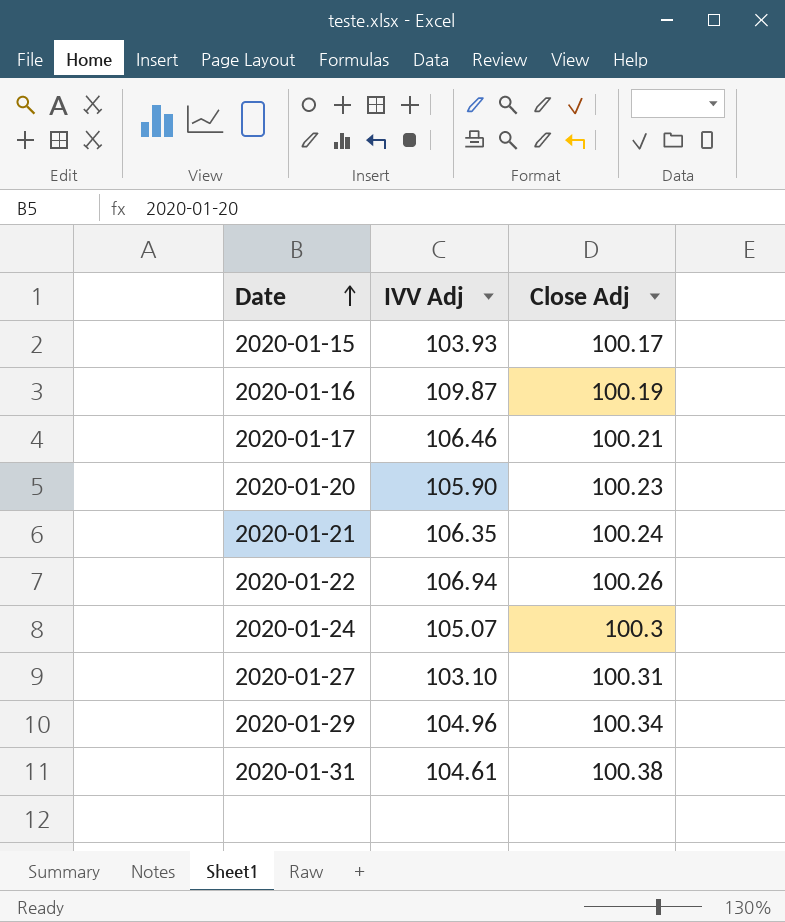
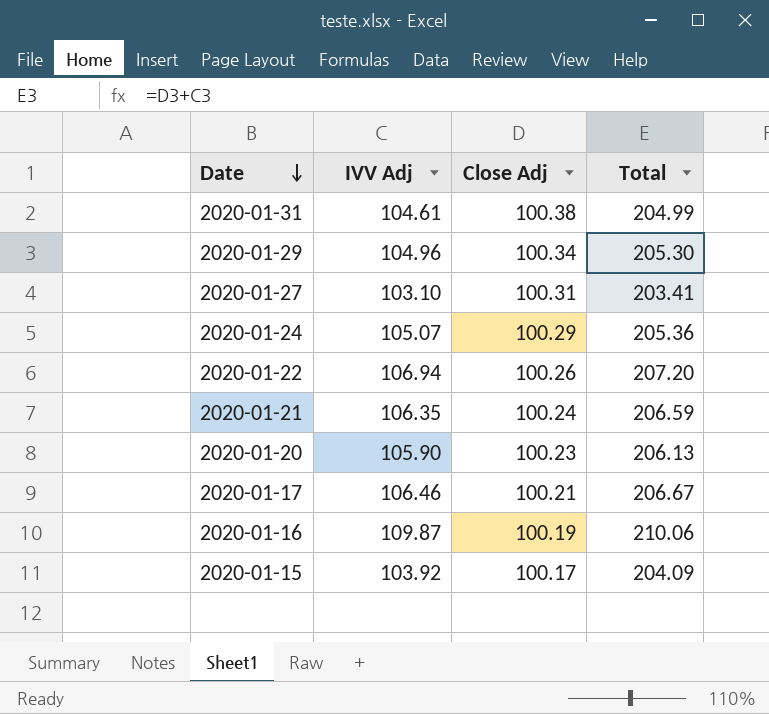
row order: Date ascending -> Date descending
column Total | formula: none -> [IVV Adj] + [Close Adj]
2020-01-24 | Close Adj: 100.3 -> 100.29
2020-01-15 | IVV Adj: 103.93 -> 103.92

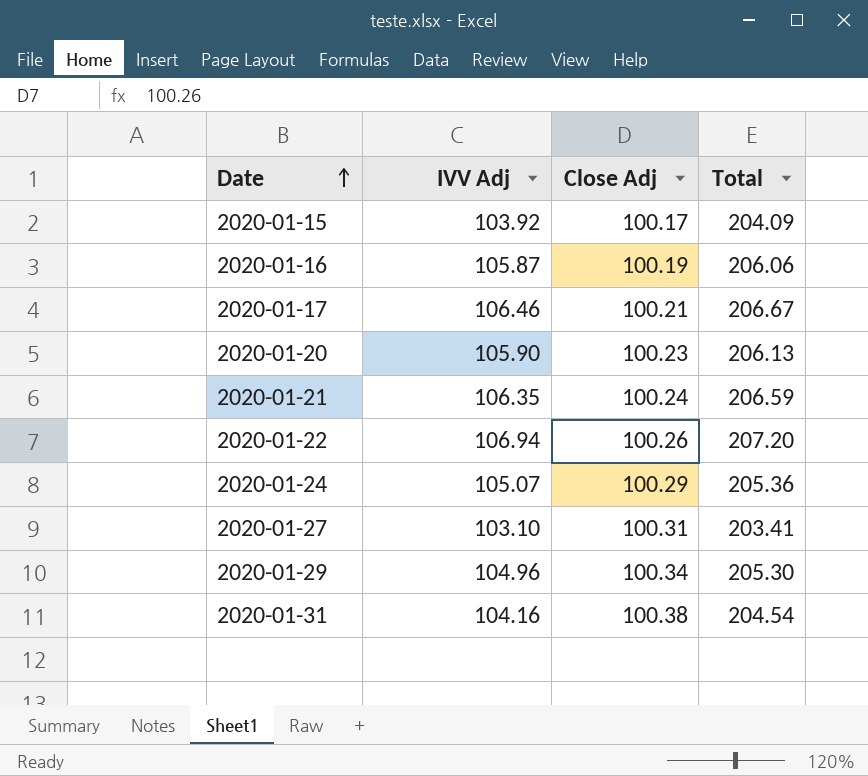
row order: Date descending -> Date ascending
2020-01-16 | IVV Adj: 109.87 -> 105.87
2020-01-16 | Total: 210.06 -> 206.06
2020-01-31 | IVV Adj: 104.61 -> 104.16
2020-01-31 | Total: 204.99 -> 204.54

